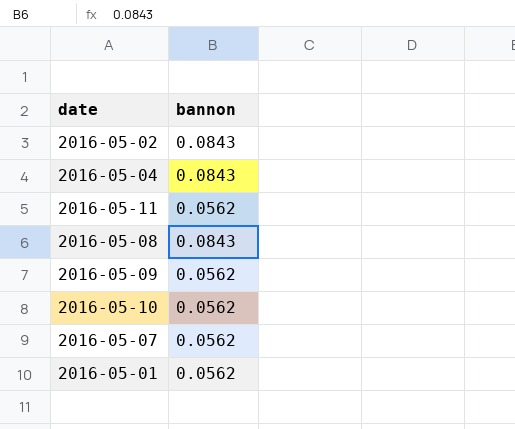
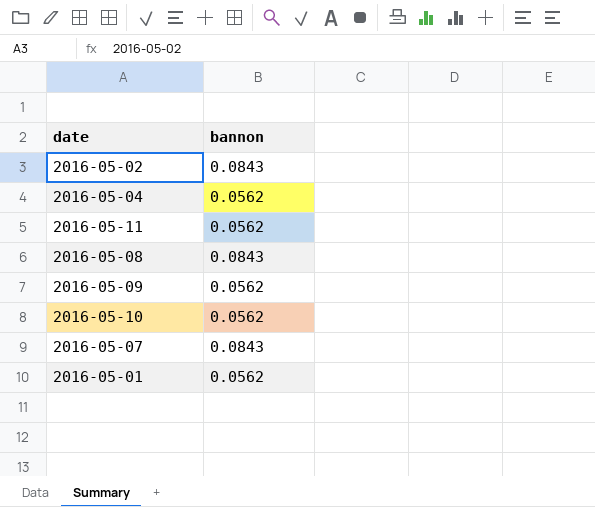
2016-05-04 | bannon: 0.0843 -> 0.0562
2016-05-07 | bannon: 0.0562 -> 0.0843

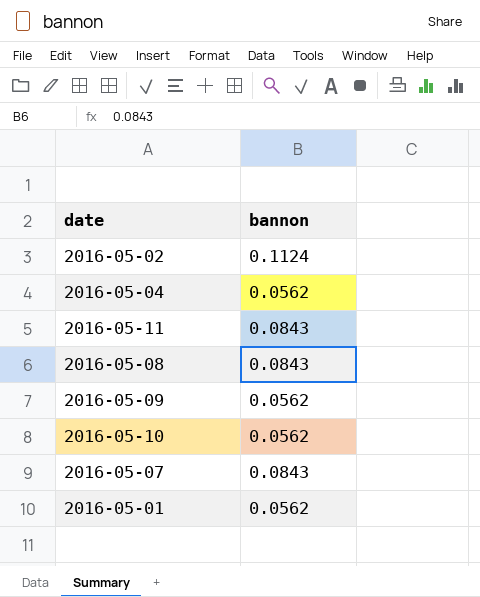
2016-05-02 | bannon: 0.0843 -> 0.1124
2016-05-11 | bannon: 0.0562 -> 0.0843

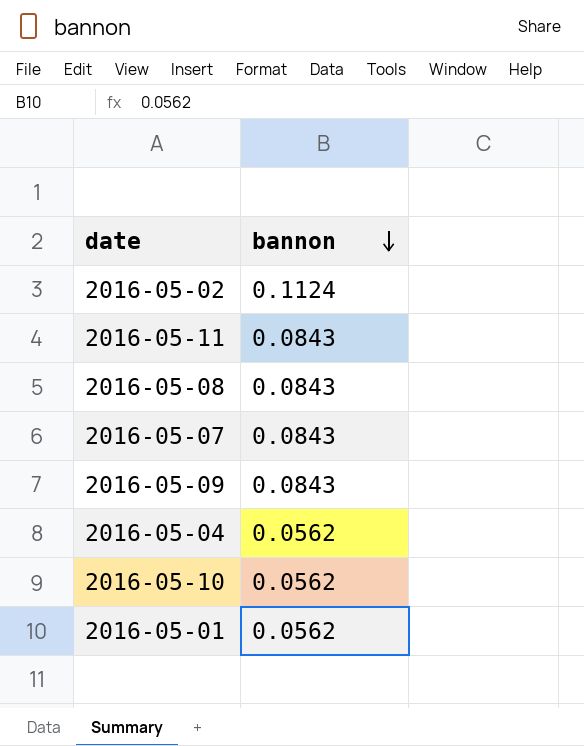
row order: none -> bannon descending
2016-05-09 | bannon: 0.0562 -> 0.0843

